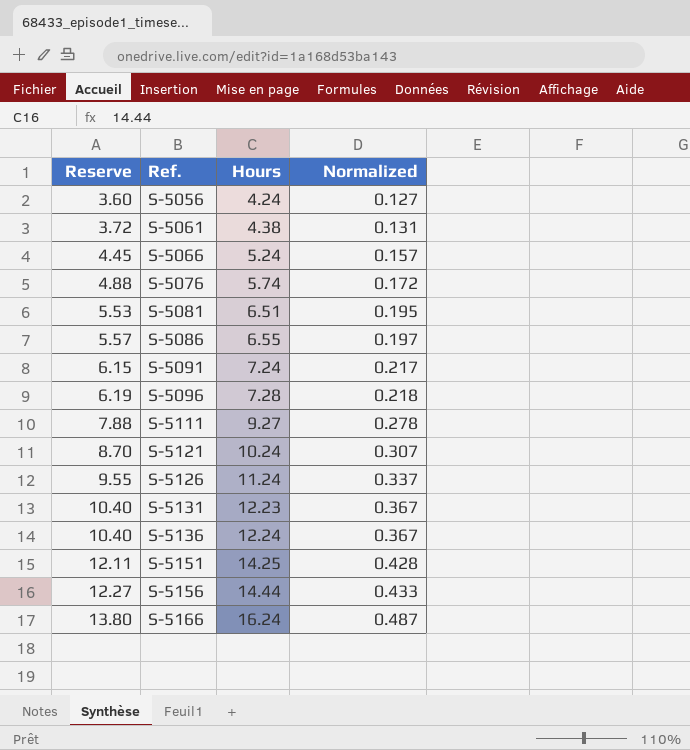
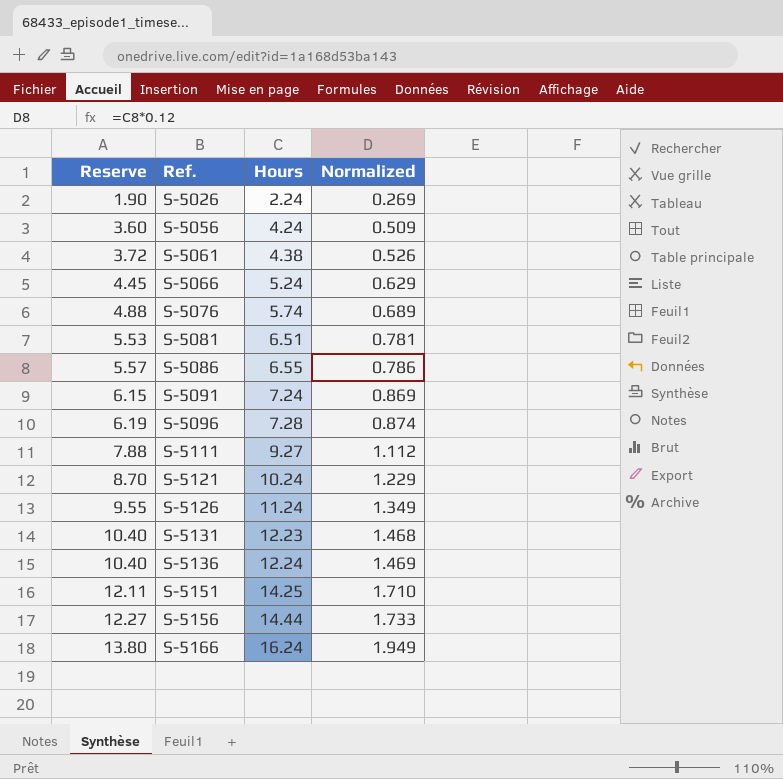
column Normalized | formula: [Hours] * 0.03 -> [Hours] * 0.12
row S-5026: none -> 1.90 | 2.24 | 0.269

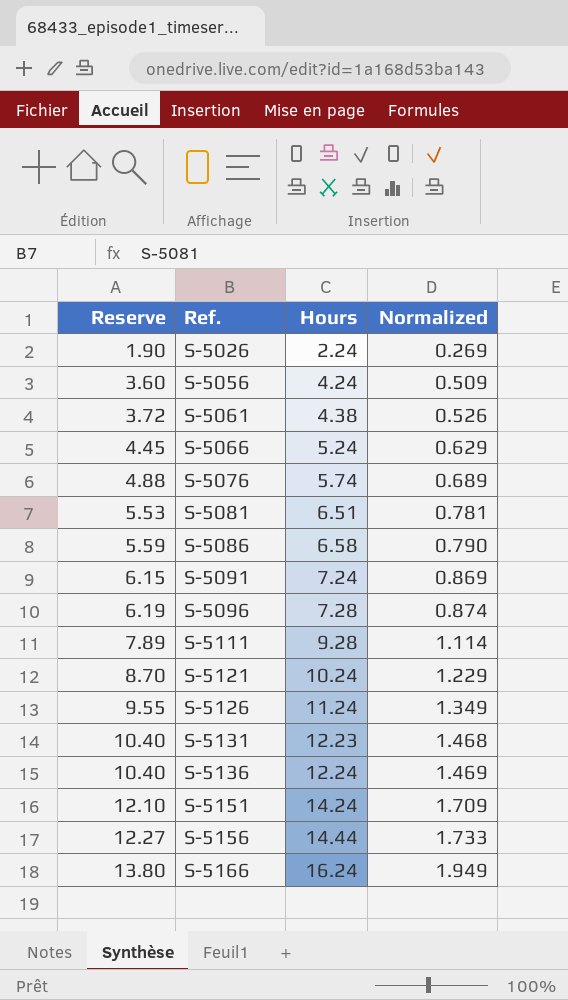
S-5086 | Reserve: 5.57 -> 5.59
S-5086 | Hours: 6.55 -> 6.58
S-5086 | Normalized: 0.786 -> 0.790
S-5111 | Reserve: 7.88 -> 7.89
S-5111 | Hours: 9.27 -> 9.28
S-5111 | Normalized: 1.112 -> 1.114
S-5151 | Reserve: 12.11 -> 12.10
S-5151 | Hours: 14.25 -> 14.24
S-5151 | Normalized: 1.710 -> 1.709

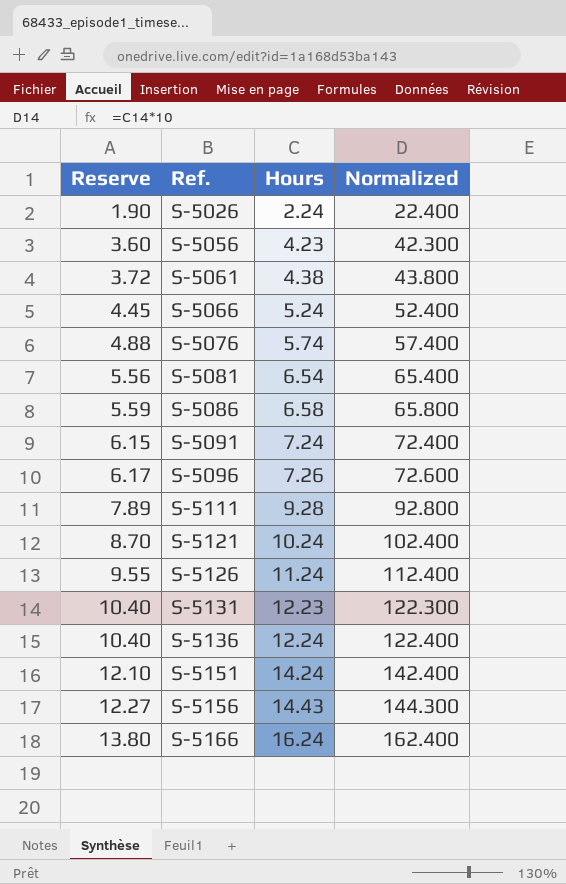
column Normalized | formula: [Hours] * 0.12 -> [Hours] * 10
S-5056 | Hours: 4.24 -> 4.23
S-5081 | Reserve: 5.53 -> 5.56
S-5081 | Hours: 6.51 -> 6.54
S-5096 | Reserve: 6.19 -> 6.17
S-5096 | Hours: 7.28 -> 7.26
S-5156 | Hours: 14.44 -> 14.43

